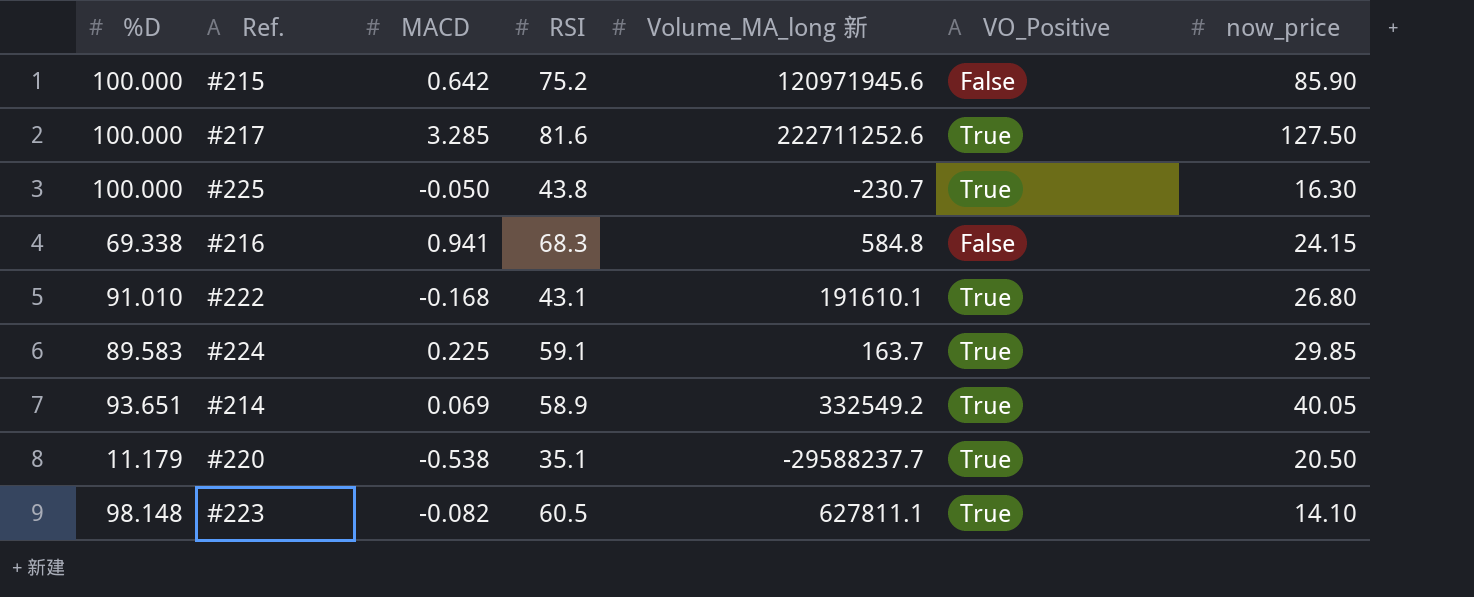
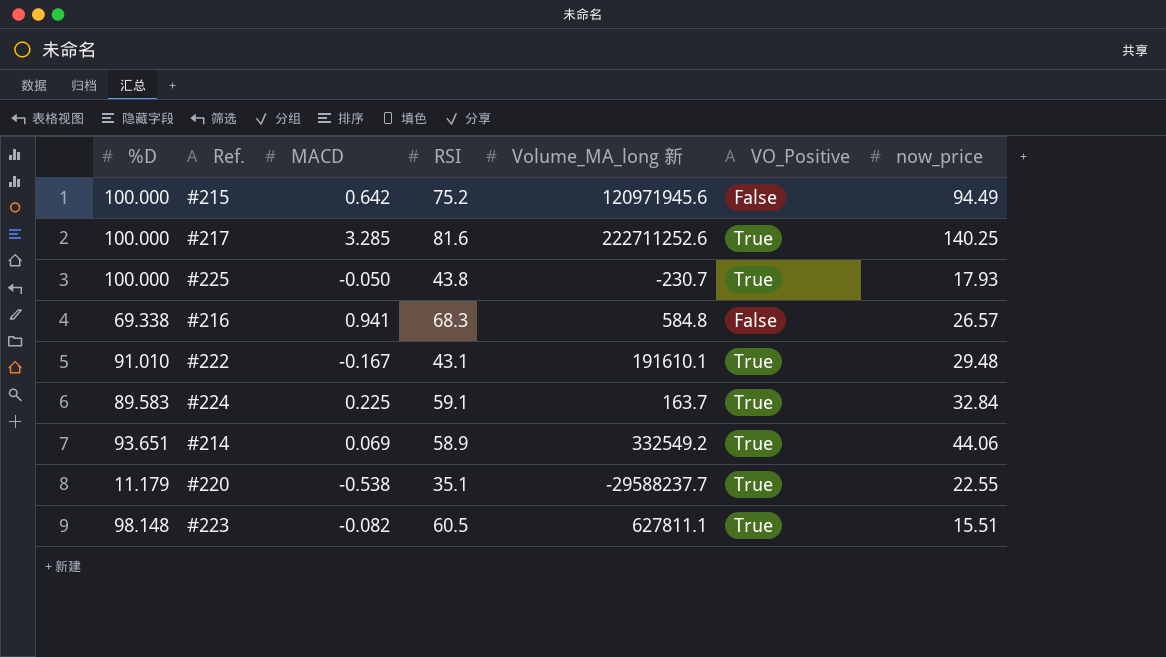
#215 | now_price: 85.90 -> 94.49
#217 | now_price: 127.50 -> 140.25
#225 | now_price: 16.30 -> 17.93
#216 | now_price: 24.15 -> 26.57
#222 | MACD: -0.168 -> -0.167
#222 | now_price: 26.80 -> 29.48
#224 | now_price: 29.85 -> 32.84
#214 | now_price: 40.05 -> 44.06
#220 | now_price: 20.50 -> 22.55
#223 | now_price: 14.10 -> 15.51

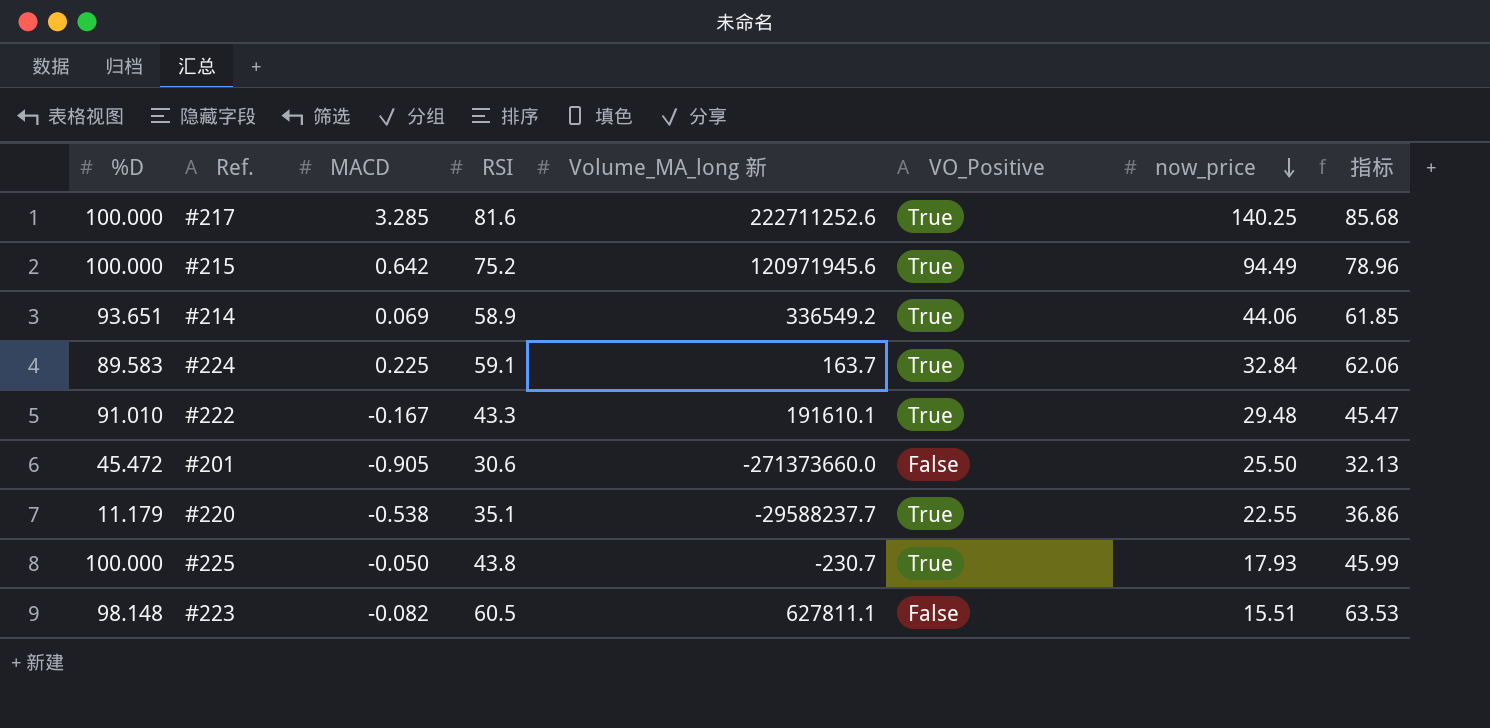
row order: none -> now_price descending
column 指标 | formula: none -> [RSI] * 1.05
row #216: 69.338 | 0.941 | 68.3 | 584.8 | False | 26.57 -> none
#215 | VO_Positive: False -> True
#214 | Volume_MA_long 新: 332549.2 -> 336549.2
#222 | RSI: 43.1 -> 43.3
row #201: none -> 45.472 | -0.905 | 30.6 | -271373660.0 | False | 25.50 | 32.13
#223 | VO_Positive: True -> False

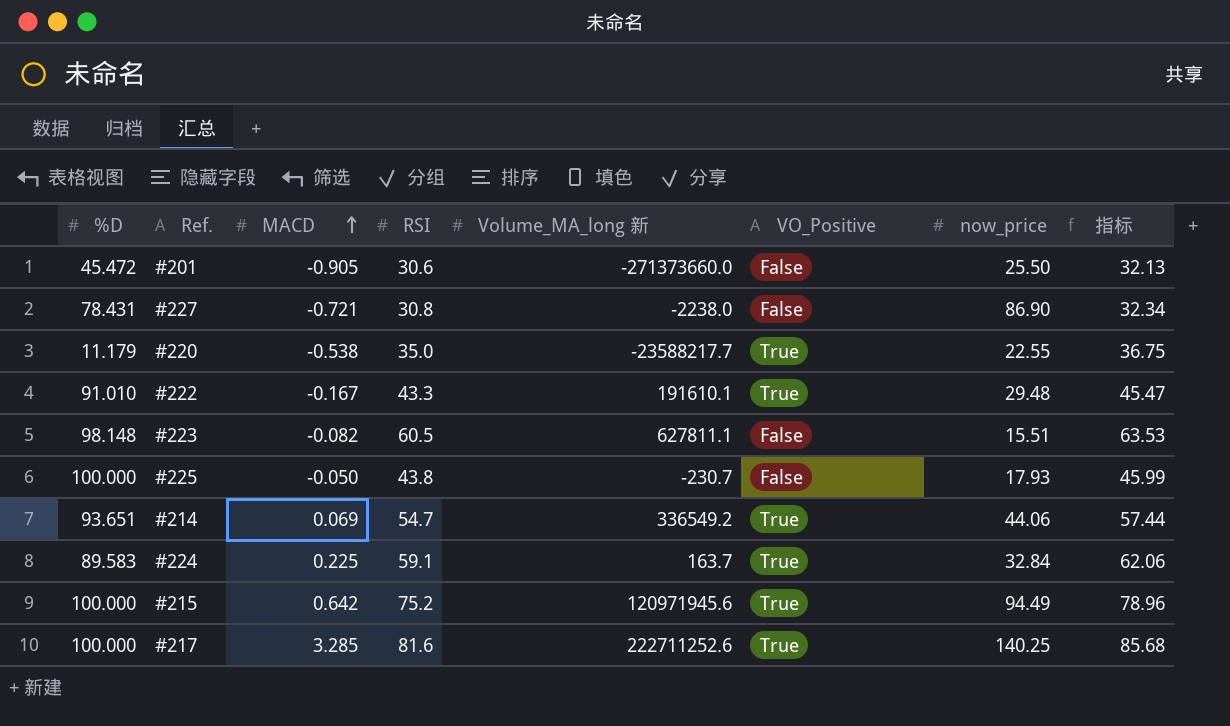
row order: now_price descending -> MACD ascending
row #227: none -> 78.431 | -0.721 | 30.8 | -2238.0 | False | 86.90 | 32.34
#220 | RSI: 35.1 -> 35.0
#220 | Volume_MA_long 新: -29588237.7 -> -23588217.7
#220 | 指标: 36.86 -> 36.75
#225 | VO_Positive: True -> False
#214 | RSI: 58.9 -> 54.7
#214 | 指标: 61.85 -> 57.44

